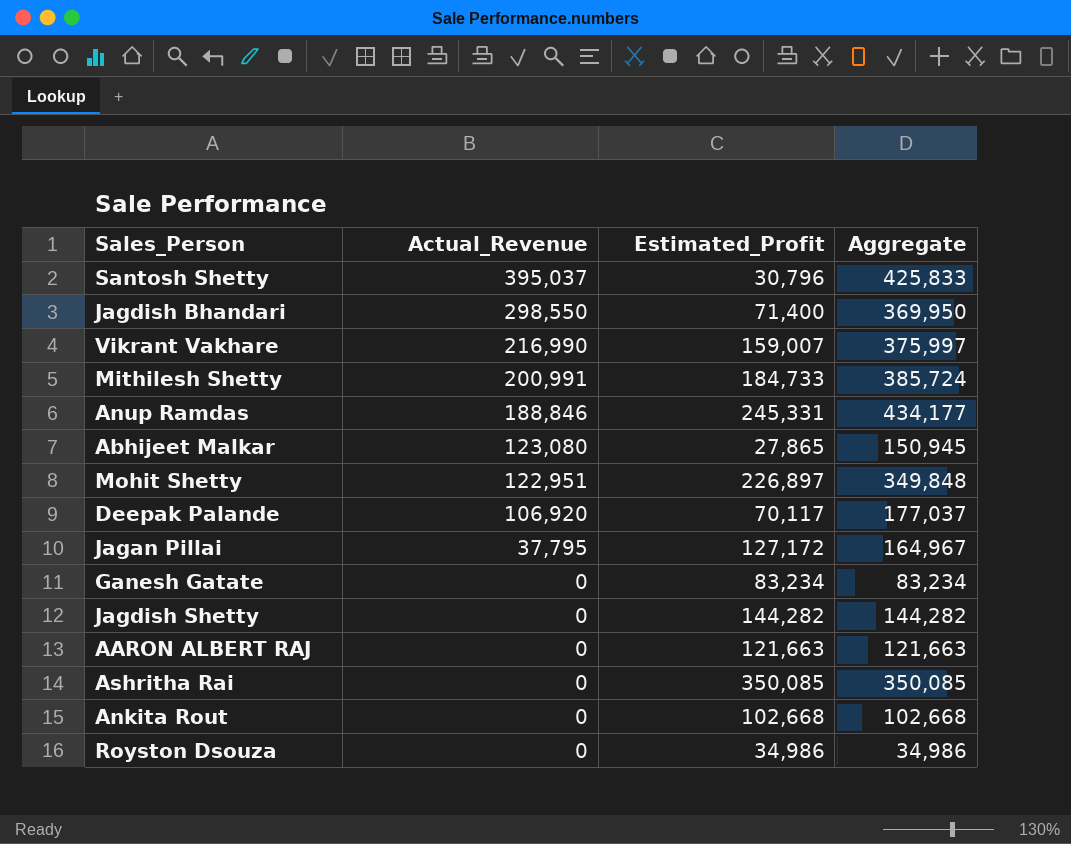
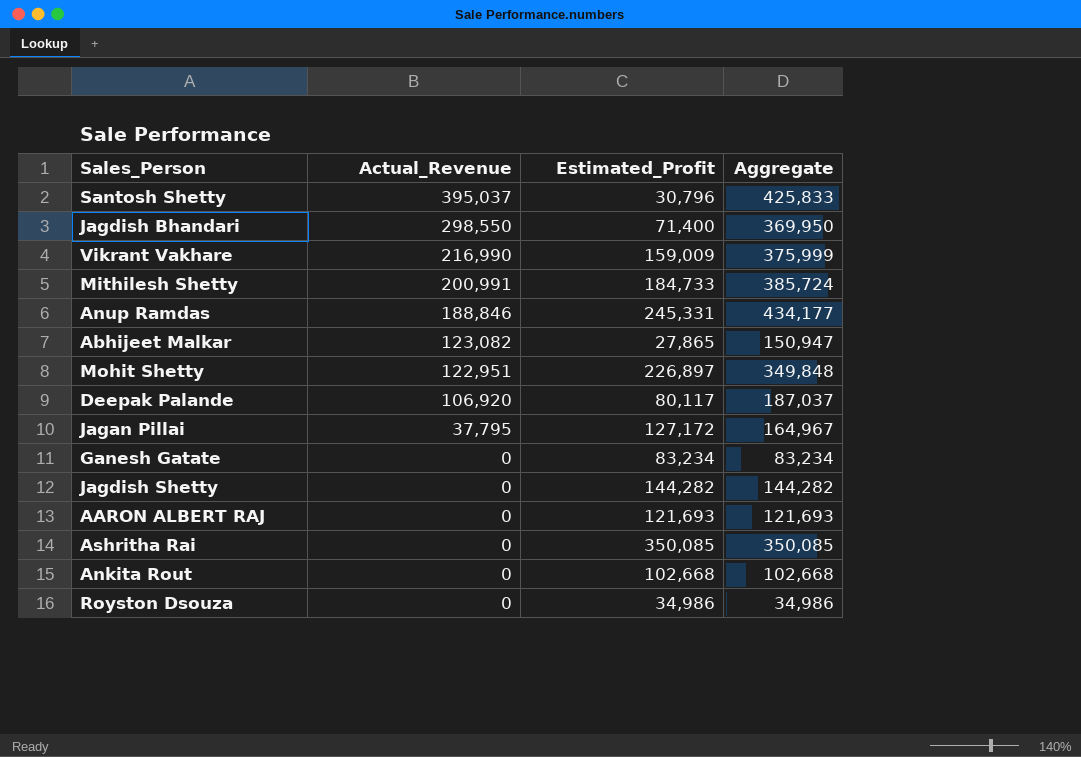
Vikrant Vakhare | Estimated_Profit: 159,007 -> 159,009
Vikrant Vakhare | Aggregate: 375,997 -> 375,999
Abhijeet Malkar | Actual_Revenue: 123,080 -> 123,082
Abhijeet Malkar | Aggregate: 150,945 -> 150,947
Deepak Palande | Estimated_Profit: 70,117 -> 80,117
Deepak Palande | Aggregate: 177,037 -> 187,037
AARON ALBERT RAJ | Estimated_Profit: 121,663 -> 121,693
AARON ALBERT RAJ | Aggregate: 121,663 -> 121,693

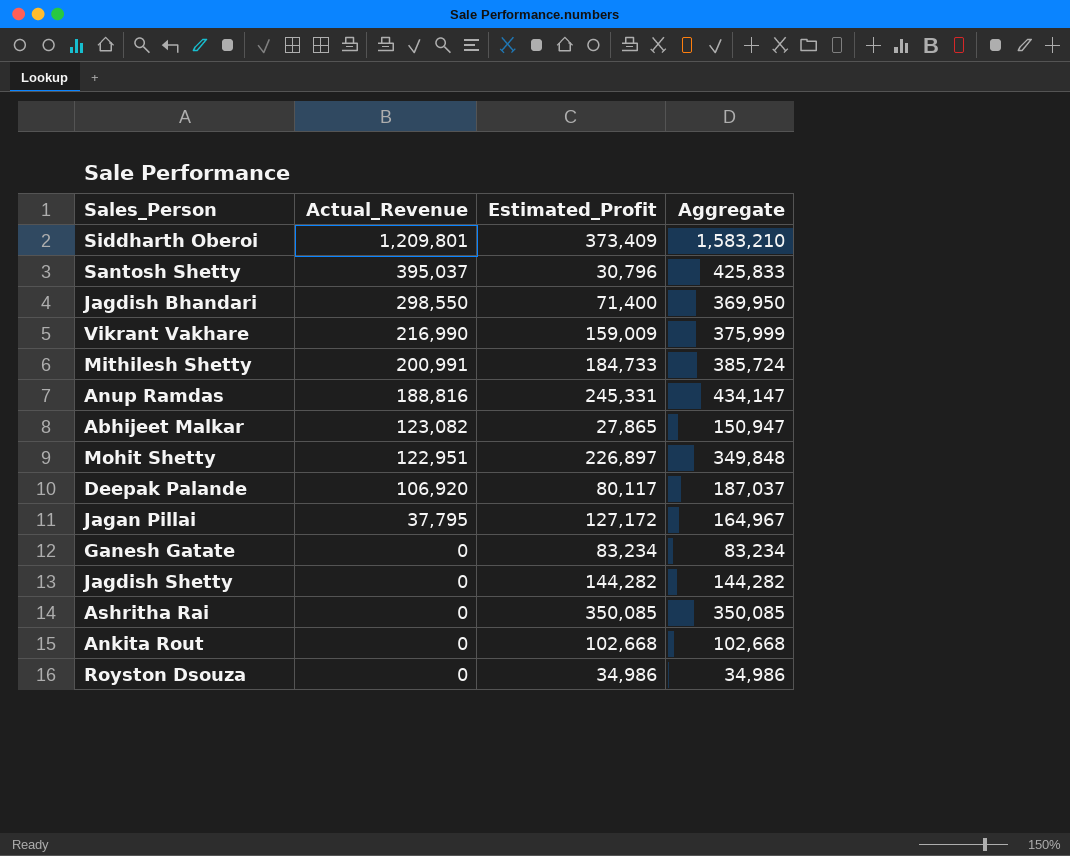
row AARON ALBERT RAJ: 0 | 121,693 | 121,693 -> none
row Siddharth Oberoi: none -> 1,209,801 | 373,409 | 1,583,210
Anup Ramdas | Actual_Revenue: 188,846 -> 188,816
Anup Ramdas | Aggregate: 434,177 -> 434,147

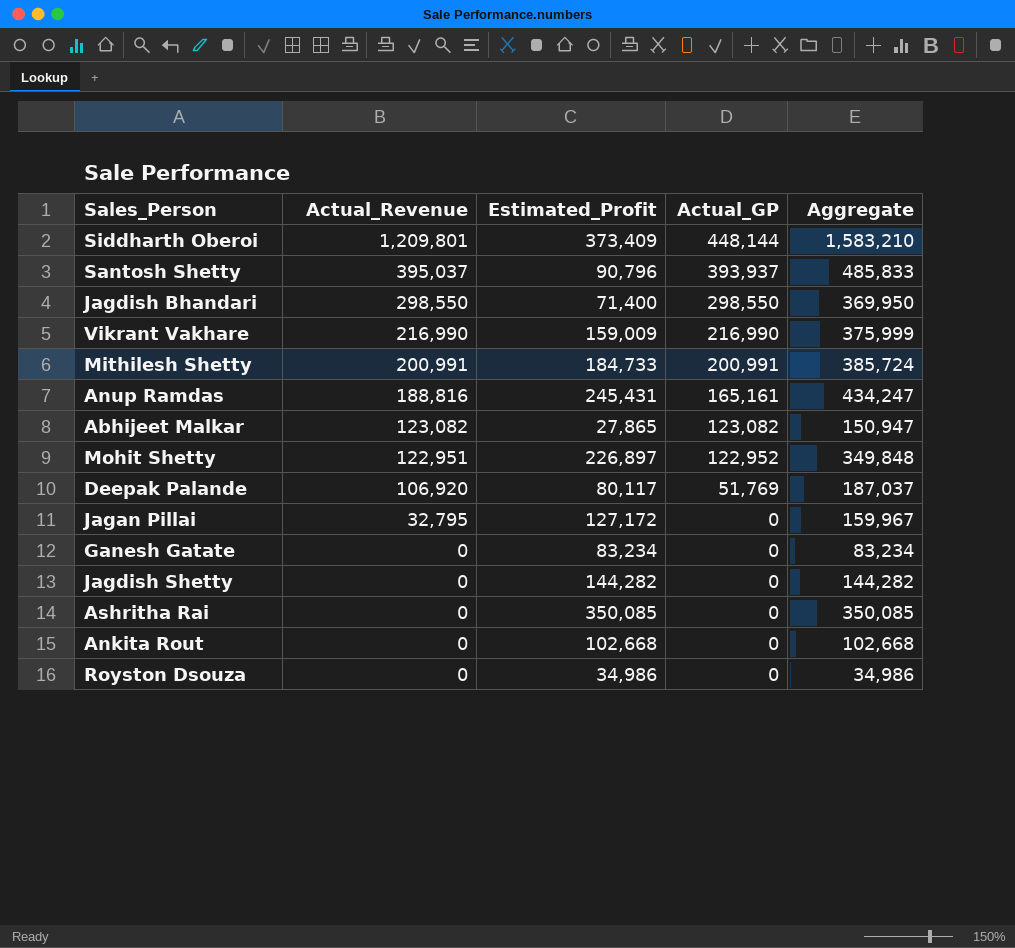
column Actual_GP | position: none -> 4
Santosh Shetty | Estimated_Profit: 30,796 -> 90,796
Santosh Shetty | Aggregate: 425,833 -> 485,833
Anup Ramdas | Estimated_Profit: 245,331 -> 245,431
Anup Ramdas | Aggregate: 434,147 -> 434,247
Jagan Pillai | Actual_Revenue: 37,795 -> 32,795
Jagan Pillai | Aggregate: 164,967 -> 159,967

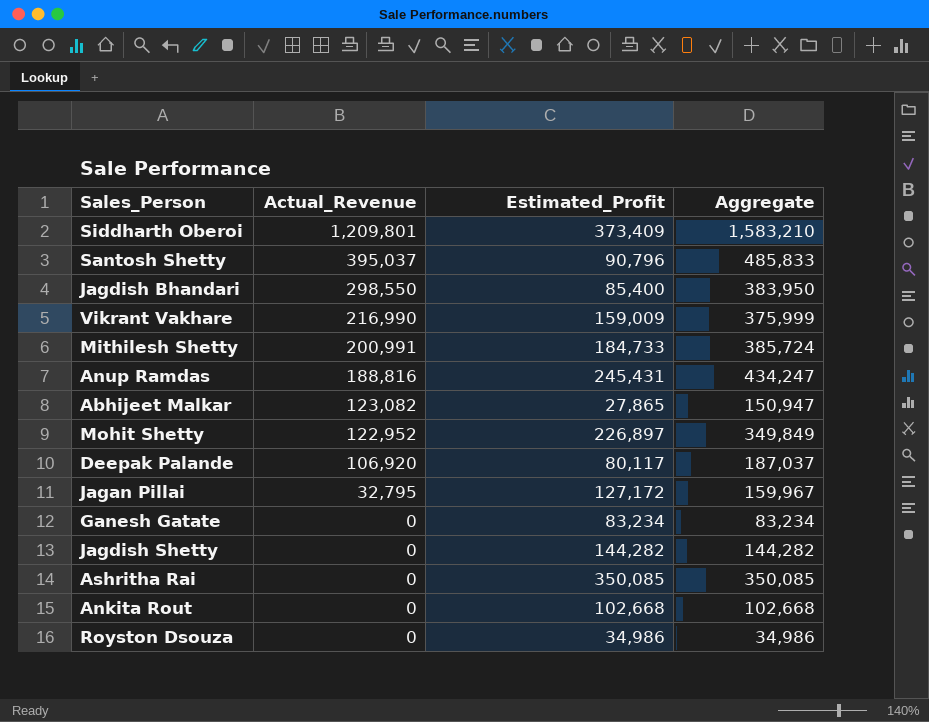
column Actual_GP | position: 4 -> none
Jagdish Bhandari | Estimated_Profit: 71,400 -> 85,400
Jagdish Bhandari | Aggregate: 369,950 -> 383,950
Mohit Shetty | Actual_Revenue: 122,951 -> 122,952
Mohit Shetty | Aggregate: 349,848 -> 349,849

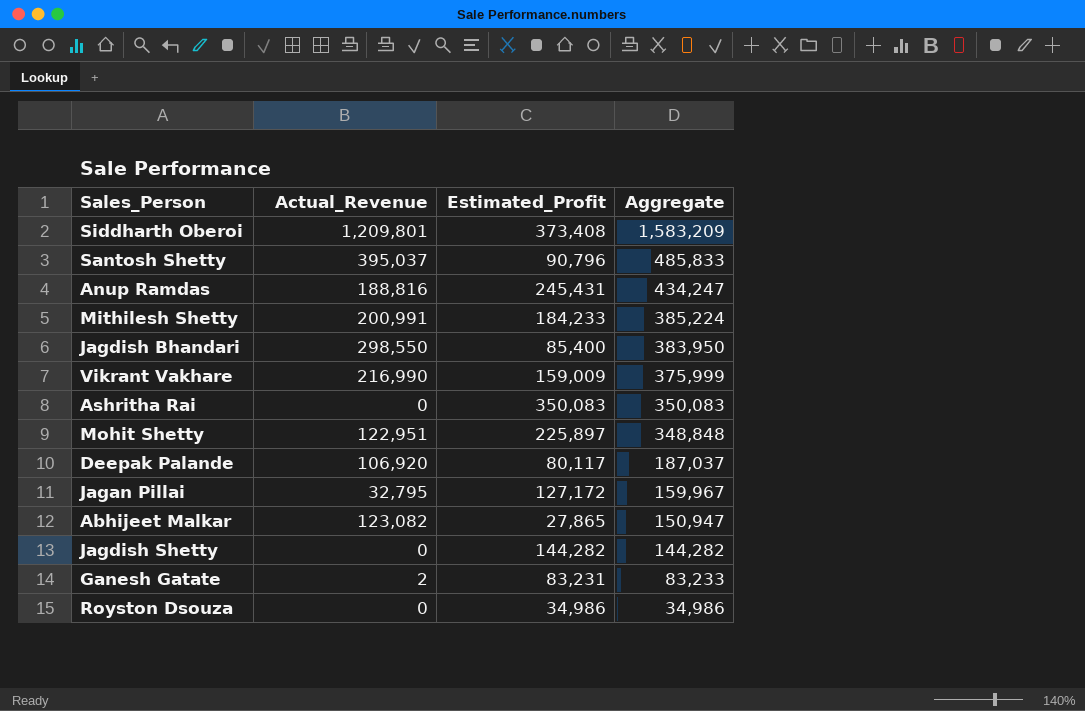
row order: Actual_Revenue descending -> Aggregate descending
row Ankita Rout: 0 | 102,668 | 102,668 -> none
Siddharth Oberoi | Estimated_Profit: 373,409 -> 373,408
Siddharth Oberoi | Aggregate: 1,583,210 -> 1,583,209
Mithilesh Shetty | Estimated_Profit: 184,733 -> 184,233
Mithilesh Shetty | Aggregate: 385,724 -> 385,224
Ashritha Rai | Estimated_Profit: 350,085 -> 350,083
Ashritha Rai | Aggregate: 350,085 -> 350,083
Mohit Shetty | Actual_Revenue: 122,952 -> 122,951
Mohit Shetty | Estimated_Profit: 226,897 -> 225,897
Mohit Shetty | Aggregate: 349,849 -> 348,848
Ganesh Gatate | Actual_Revenue: 0 -> 2
Ganesh Gatate | Estimated_Profit: 83,234 -> 83,231
Ganesh Gatate | Aggregate: 83,234 -> 83,233

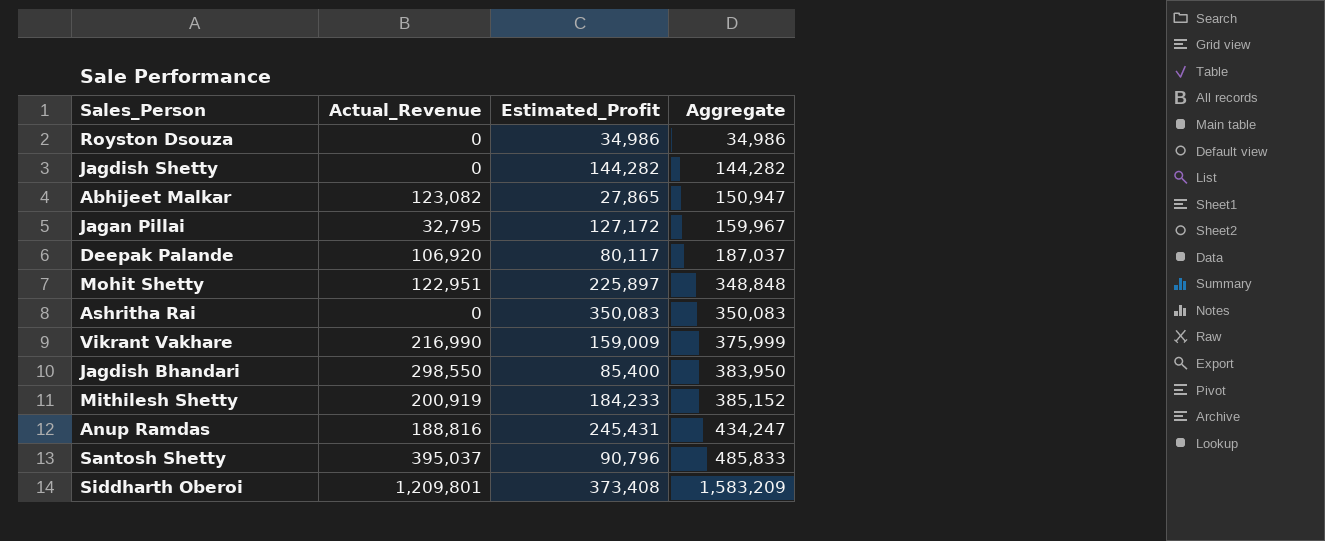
row order: Aggregate descending -> Aggregate ascending
row Ganesh Gatate: 2 | 83,231 | 83,233 -> none
Mithilesh Shetty | Actual_Revenue: 200,991 -> 200,919
Mithilesh Shetty | Aggregate: 385,224 -> 385,152

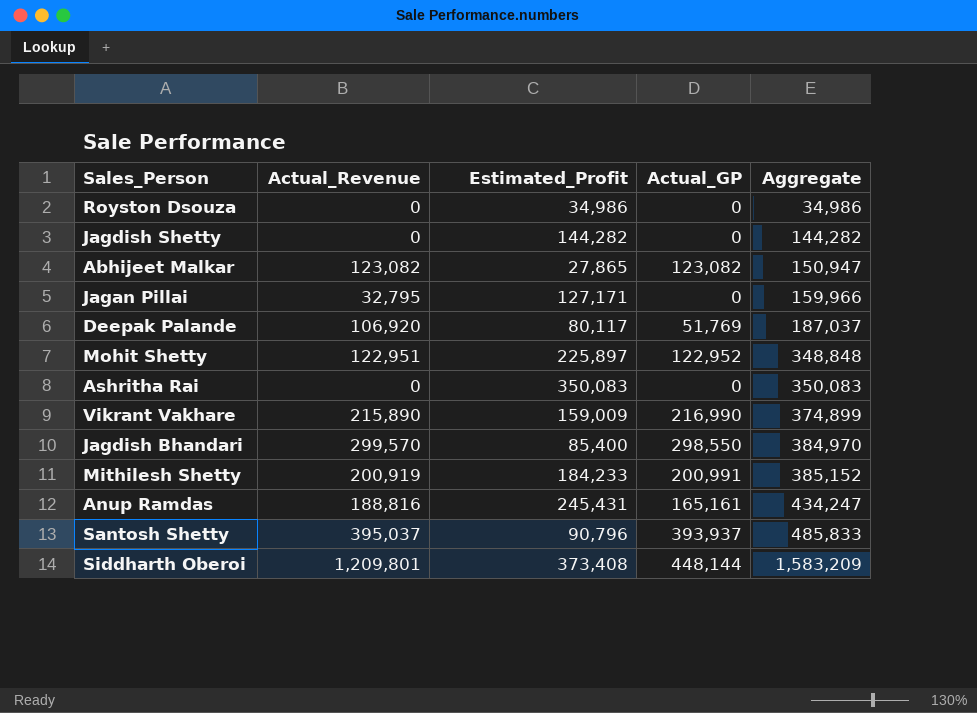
column Actual_GP | position: none -> 4
Jagan Pillai | Estimated_Profit: 127,172 -> 127,171
Jagan Pillai | Aggregate: 159,967 -> 159,966
Vikrant Vakhare | Actual_Revenue: 216,990 -> 215,890
Vikrant Vakhare | Aggregate: 375,999 -> 374,899
Jagdish Bhandari | Actual_Revenue: 298,550 -> 299,570
Jagdish Bhandari | Aggregate: 383,950 -> 384,970

